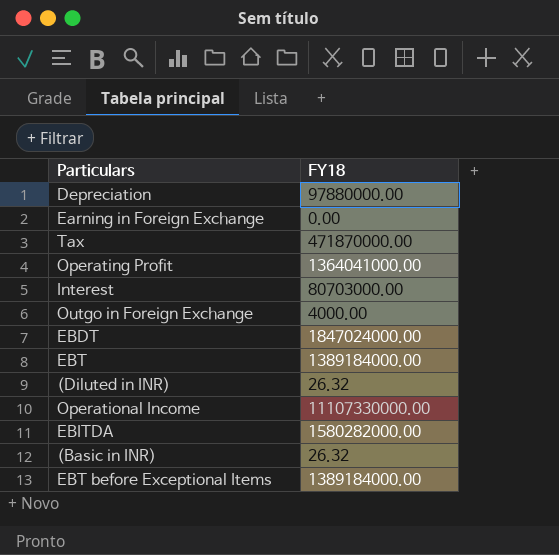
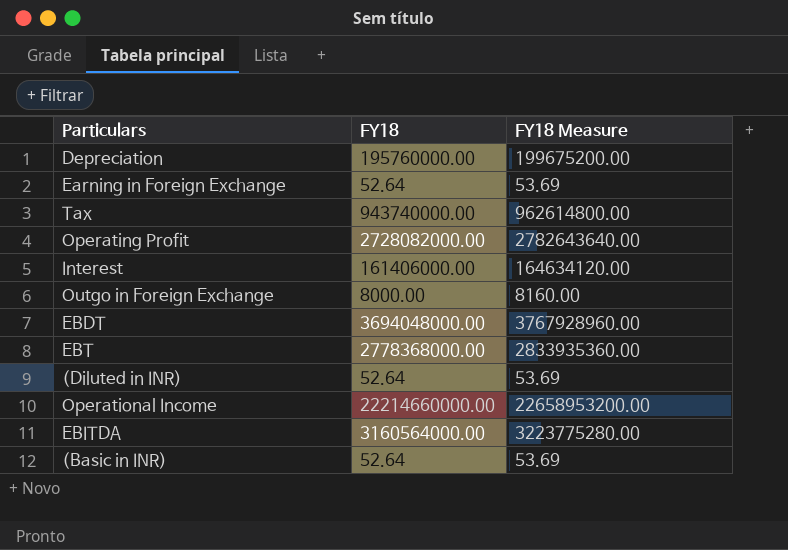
column FY18 Measure | formula: none -> [FY18] * 1.02
row EBT before Exceptional Items: 1389184000.00 -> none
Depreciation | FY18: 97880000.00 -> 195760000.00
Earning in Foreign Exchange | FY18: 0.00 -> 52.64
Tax | FY18: 471870000.00 -> 943740000.00
Operating Profit | FY18: 1364041000.00 -> 2728082000.00
Interest | FY18: 80703000.00 -> 161406000.00
Outgo in Foreign Exchange | FY18: 4000.00 -> 8000.00
EBDT | FY18: 1847024000.00 -> 3694048000.00
EBT | FY18: 1389184000.00 -> 2778368000.00
(Diluted in INR) | FY18: 26.32 -> 52.64
Operational Income | FY18: 11107330000.00 -> 22214660000.00
EBITDA | FY18: 1580282000.00 -> 3160564000.00
(Basic in INR) | FY18: 26.32 -> 52.64

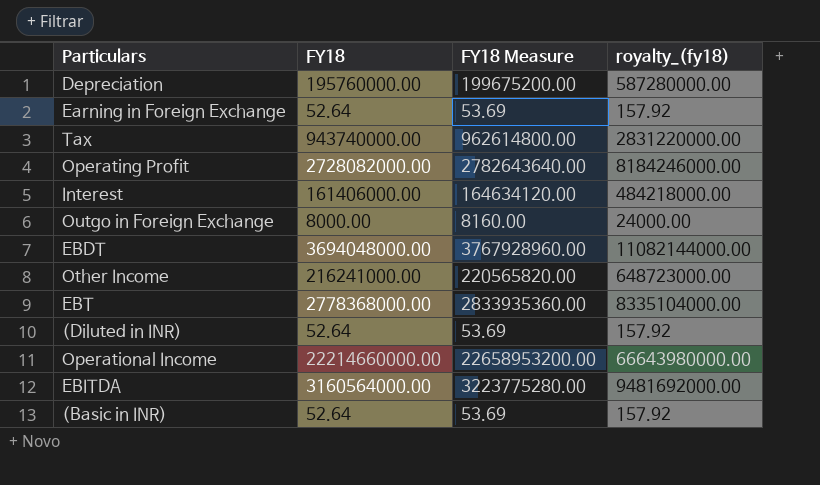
column royalty_(fy18) | formula: none -> [FY18] * 3
row Other Income: none -> 216241000.00 | 220565820.00 | 648723000.00

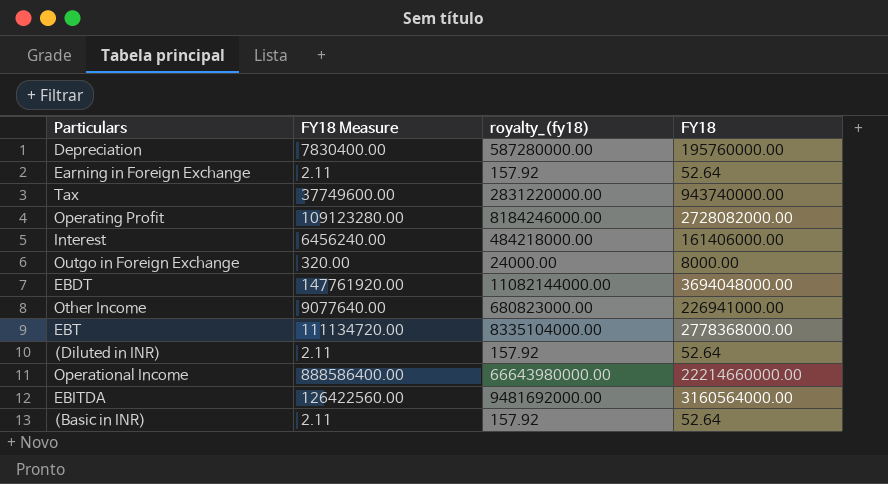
column FY18 Measure | formula: [FY18] * 1.02 -> [FY18] * 0.04
column FY18 | position: 2 -> 4
Other Income | royalty_(fy18): 648723000.00 -> 680823000.00
Other Income | FY18: 216241000.00 -> 226941000.00

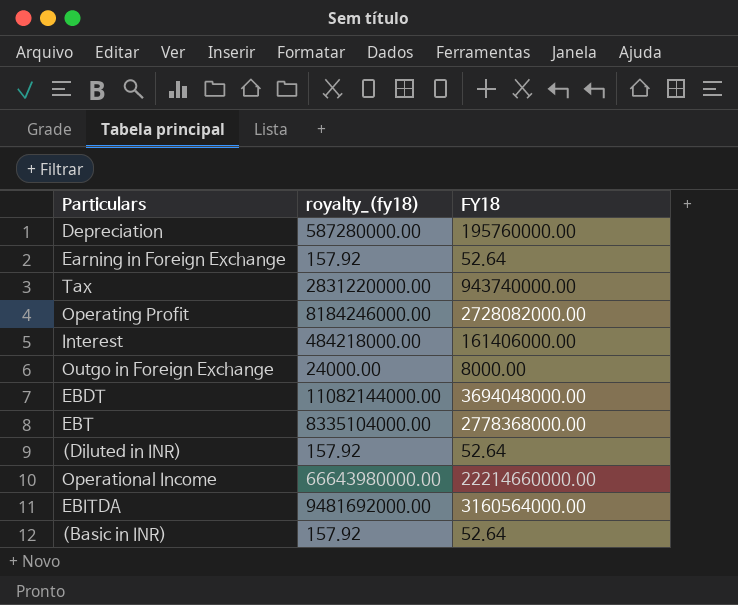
column FY18 Measure | formula: [FY18] * 0.04 -> none
row Other Income: 9077640.00 | 680823000.00 | 226941000.00 -> none

